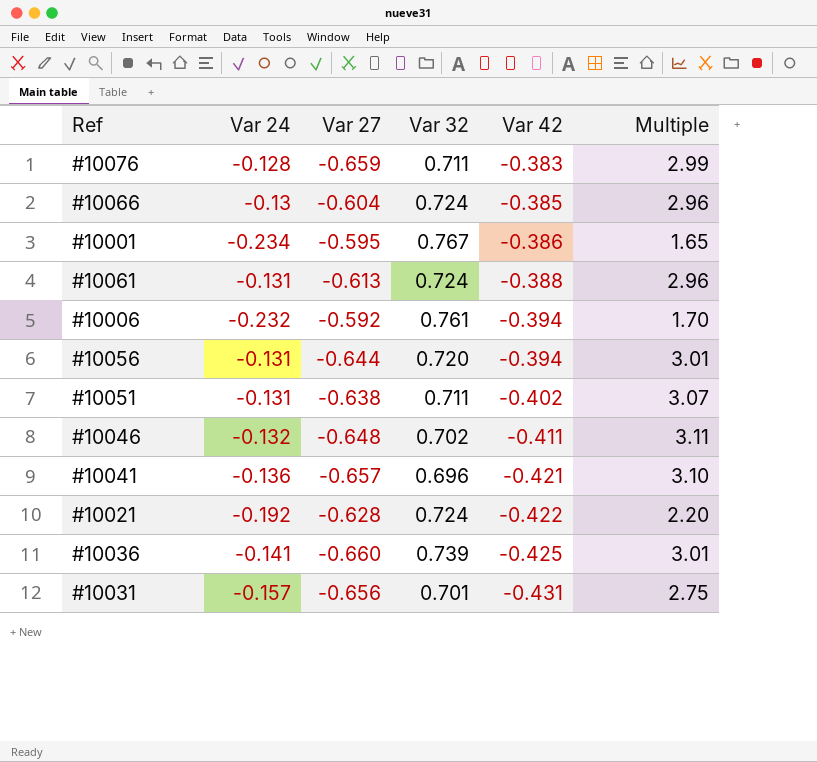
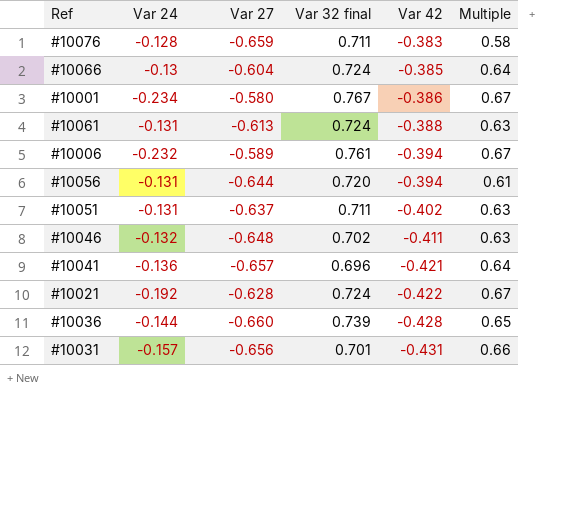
column name: Var 32 -> Var 32 final
column Multiple | formula: [Var 42] / [Var 24] -> [Var 42] / [Var 27]
#10001 | Var 27: -0.595 -> -0.580
#10006 | Var 27: -0.592 -> -0.589
#10051 | Var 27: -0.638 -> -0.637
#10036 | Var 24: -0.141 -> -0.144
#10036 | Var 42: -0.425 -> -0.428

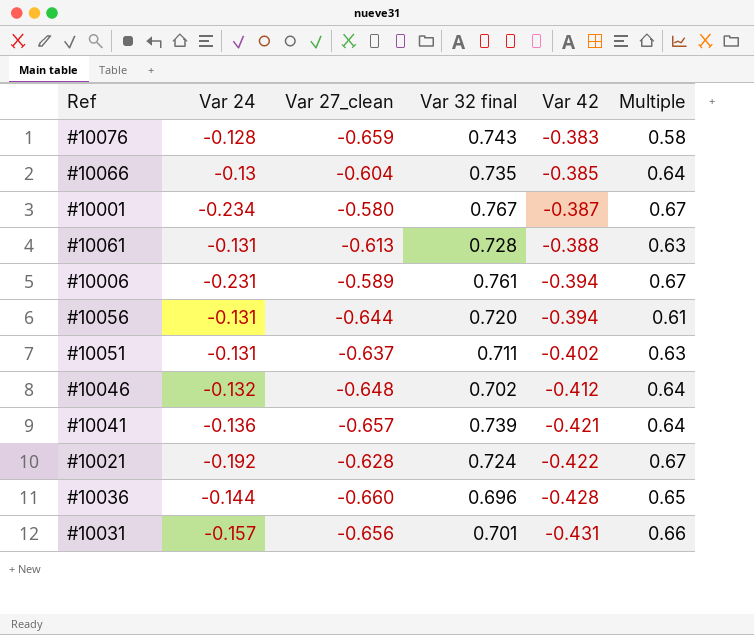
column name: Var 27 -> Var 27_clean
#10076 | Var 32 final: 0.711 -> 0.743
#10066 | Var 32 final: 0.724 -> 0.735
#10001 | Var 42: -0.386 -> -0.387
#10061 | Var 32 final: 0.724 -> 0.728
#10006 | Var 24: -0.232 -> -0.231
#10046 | Var 42: -0.411 -> -0.412
#10046 | Multiple: 0.63 -> 0.64
#10041 | Var 32 final: 0.696 -> 0.739
#10036 | Var 32 final: 0.739 -> 0.696

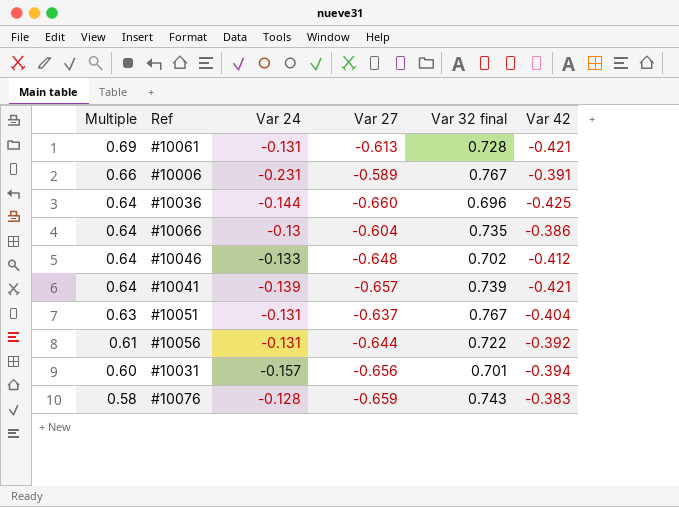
row order: Var 42 descending -> Multiple descending
column Multiple | position: 6 -> 1
column name: Var 27_clean -> Var 27
row #10001: -0.234 | -0.580 | 0.767 | -0.387 | 0.67 -> none
row #10021: -0.192 | -0.628 | 0.724 | -0.422 | 0.67 -> none
#10061 | Multiple: 0.63 -> 0.69
#10061 | Var 42: -0.388 -> -0.421
#10006 | Multiple: 0.67 -> 0.66
#10006 | Var 32 final: 0.761 -> 0.767
#10006 | Var 42: -0.394 -> -0.391
#10036 | Multiple: 0.65 -> 0.64
#10036 | Var 42: -0.428 -> -0.425
#10066 | Var 42: -0.385 -> -0.386
#10046 | Var 24: -0.132 -> -0.133
#10041 | Var 24: -0.136 -> -0.139
#10051 | Var 32 final: 0.711 -> 0.767
#10051 | Var 42: -0.402 -> -0.404
#10056 | Var 32 final: 0.720 -> 0.722
#10056 | Var 42: -0.394 -> -0.392
#10031 | Multiple: 0.66 -> 0.60
#10031 | Var 42: -0.431 -> -0.394

